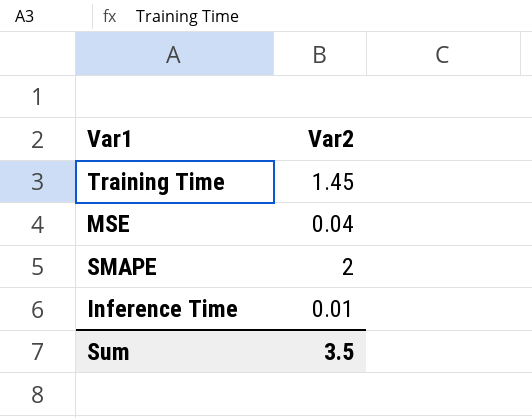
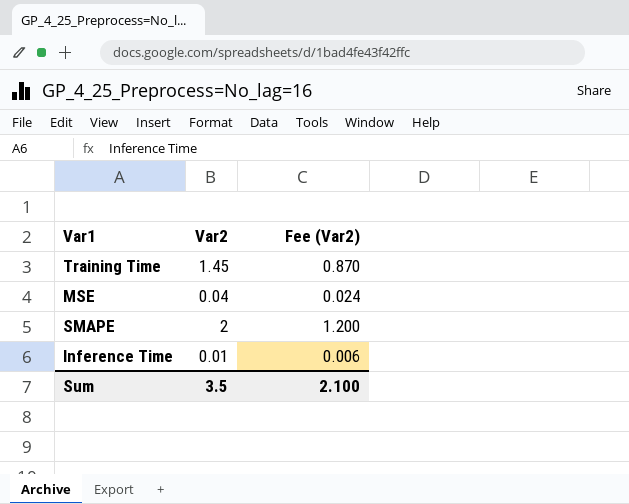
column Fee (Var2) | formula: none -> [Var2] * 0.6

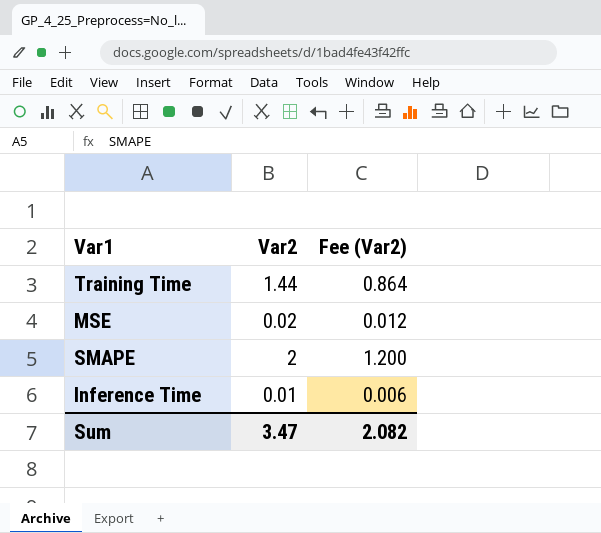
Training Time | Var2: 1.45 -> 1.44
Training Time | Fee (Var2): 0.870 -> 0.864
MSE | Var2: 0.04 -> 0.02
MSE | Fee (Var2): 0.024 -> 0.012
Sum | Var2: 3.5 -> 3.47
Sum | Fee (Var2): 2.100 -> 2.082

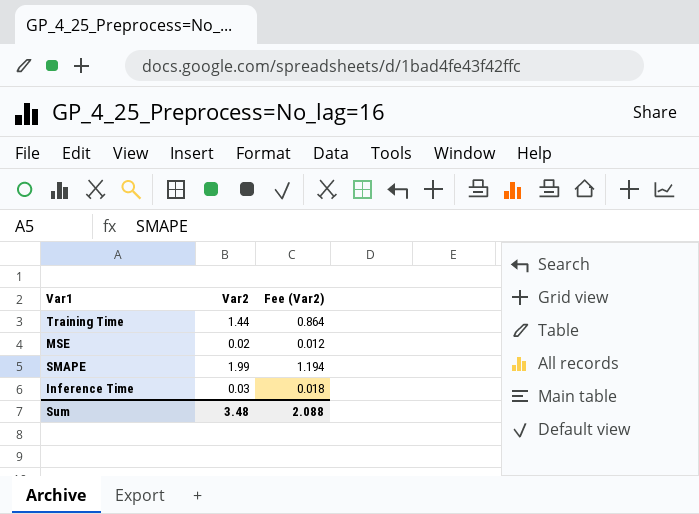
SMAPE | Var2: 2 -> 1.99
SMAPE | Fee (Var2): 1.200 -> 1.194
Inference Time | Var2: 0.01 -> 0.03
Inference Time | Fee (Var2): 0.006 -> 0.018
Sum | Var2: 3.47 -> 3.48
Sum | Fee (Var2): 2.082 -> 2.088

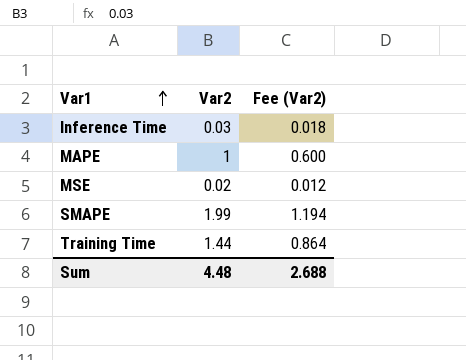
row order: none -> Var1 ascending
row MAPE: none -> 1 | 0.600
Sum | Var2: 3.48 -> 4.48
Sum | Fee (Var2): 2.088 -> 2.688

